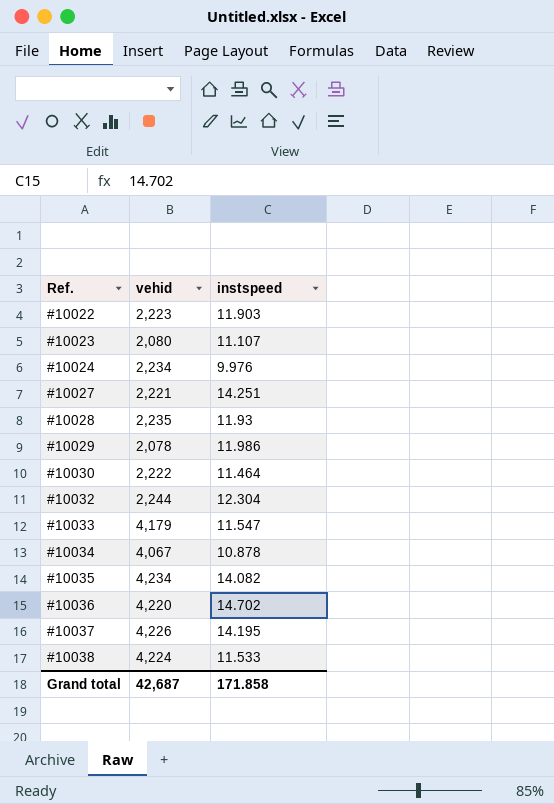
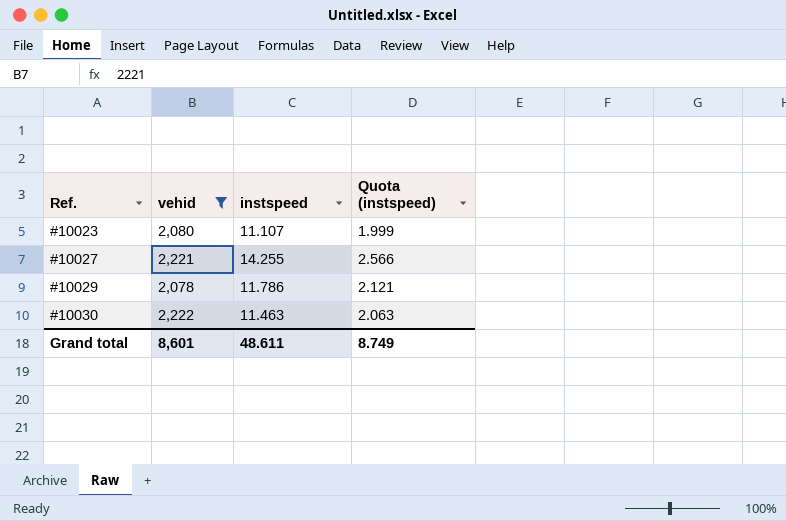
filter: none -> vehid <= 2,222
column Quota (instspeed) | formula: none -> [instspeed] * 0.18
#10027 | instspeed: 14.251 -> 14.255
#10029 | instspeed: 11.986 -> 11.786
#10030 | instspeed: 11.464 -> 11.463
Grand total | vehid: 42,687 -> 8,601
Grand total | instspeed: 171.858 -> 48.611

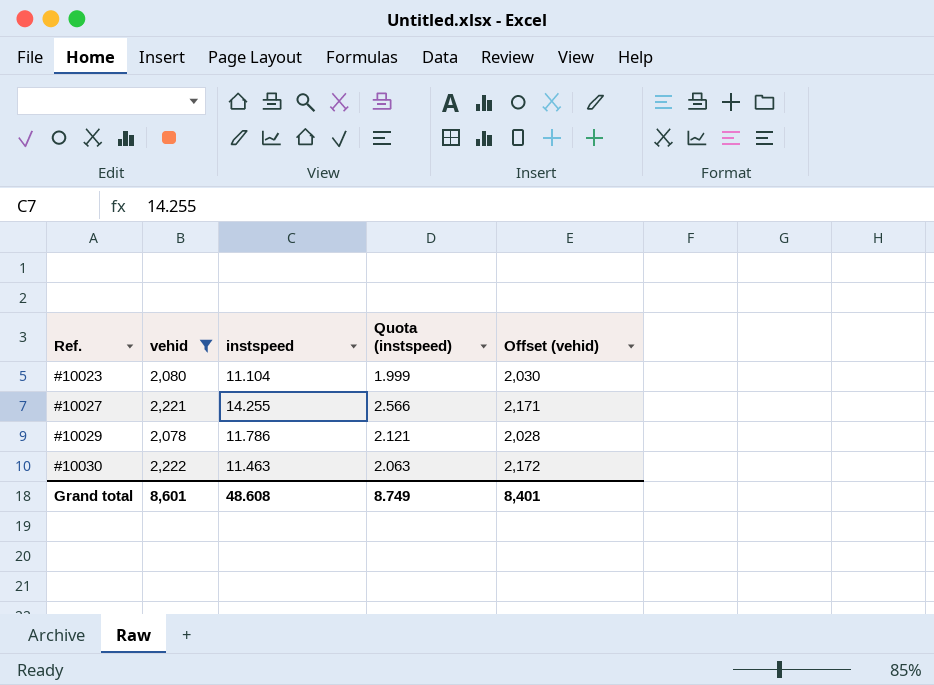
column Offset (vehid) | formula: none -> [vehid] - 50
#10023 | instspeed: 11.107 -> 11.104
Grand total | instspeed: 48.611 -> 48.608

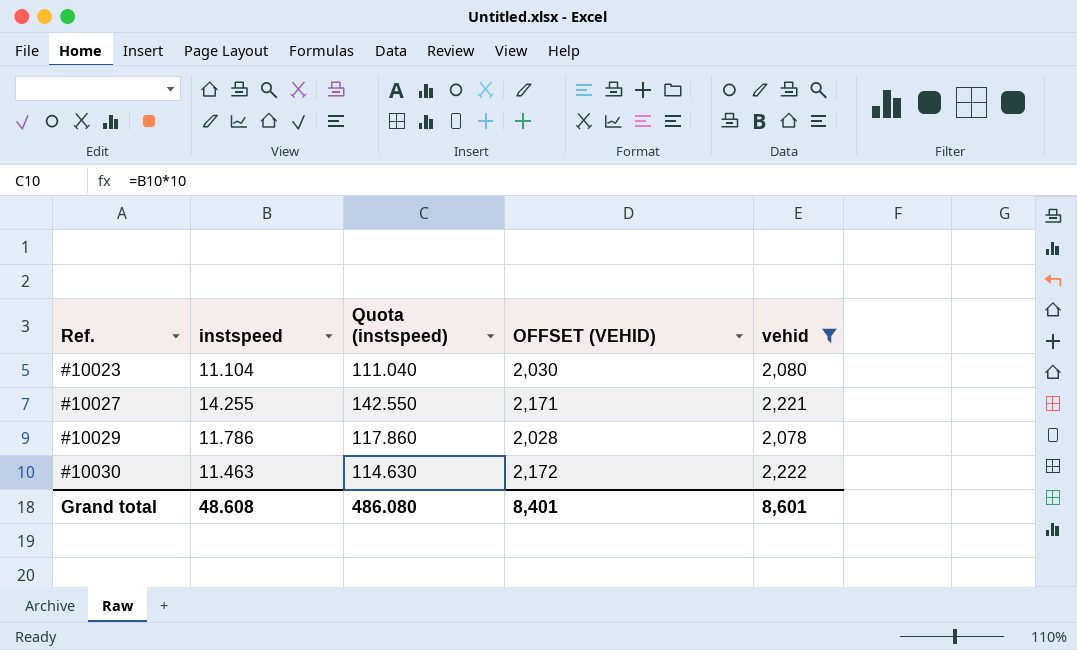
column Quota (instspeed) | formula: [instspeed] * 0.18 -> [instspeed] * 10
column name: Offset (vehid) -> OFFSET (VEHID)
column vehid | position: 2 -> 5
Grand total | Quota (instspeed): 8.749 -> 486.080

